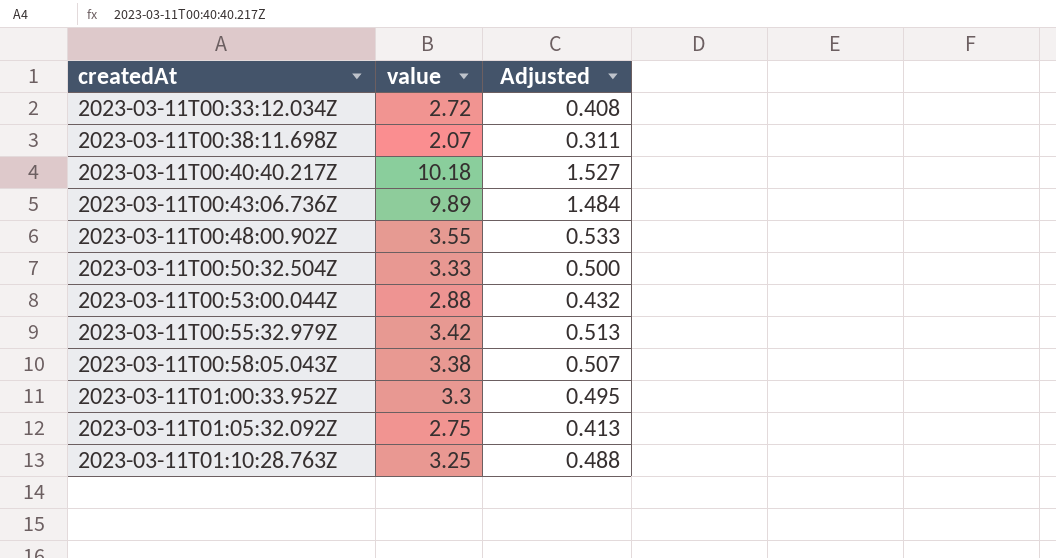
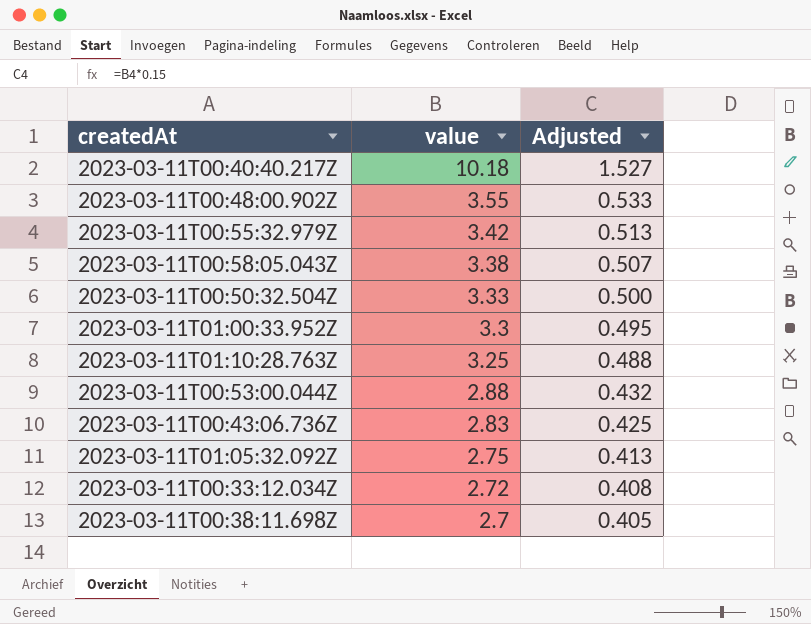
row order: createdAt ascending -> value descending
2023-03-11T00:43:06.736Z | value: 9.89 -> 2.83
2023-03-11T00:43:06.736Z | Adjusted: 1.484 -> 0.425
2023-03-11T00:38:11.698Z | value: 2.07 -> 2.7
2023-03-11T00:38:11.698Z | Adjusted: 0.311 -> 0.405

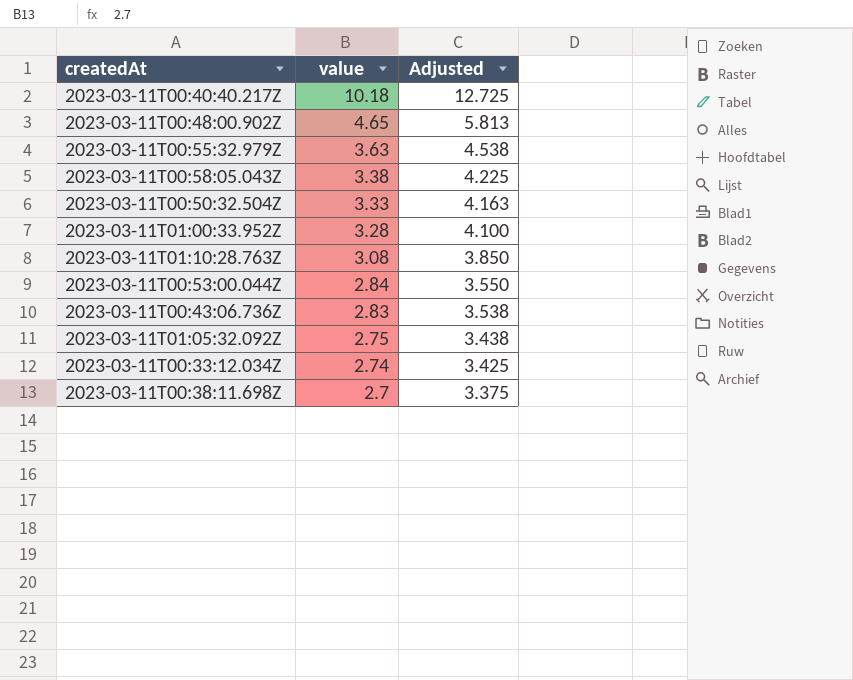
column Adjusted | formula: [value] * 0.15 -> [value] * 1.25
2023-03-11T00:48:00.902Z | value: 3.55 -> 4.65
2023-03-11T00:55:32.979Z | value: 3.42 -> 3.63
2023-03-11T01:00:33.952Z | value: 3.3 -> 3.28
2023-03-11T01:10:28.763Z | value: 3.25 -> 3.08
2023-03-11T00:53:00.044Z | value: 2.88 -> 2.84
2023-03-11T00:33:12.034Z | value: 2.72 -> 2.74

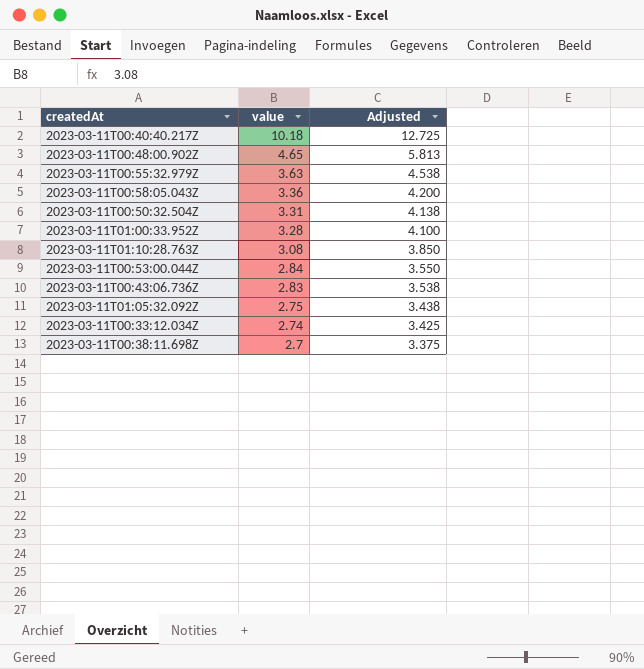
2023-03-11T00:58:05.043Z | value: 3.38 -> 3.36
2023-03-11T00:58:05.043Z | Adjusted: 4.225 -> 4.200
2023-03-11T00:50:32.504Z | value: 3.33 -> 3.31
2023-03-11T00:50:32.504Z | Adjusted: 4.163 -> 4.138

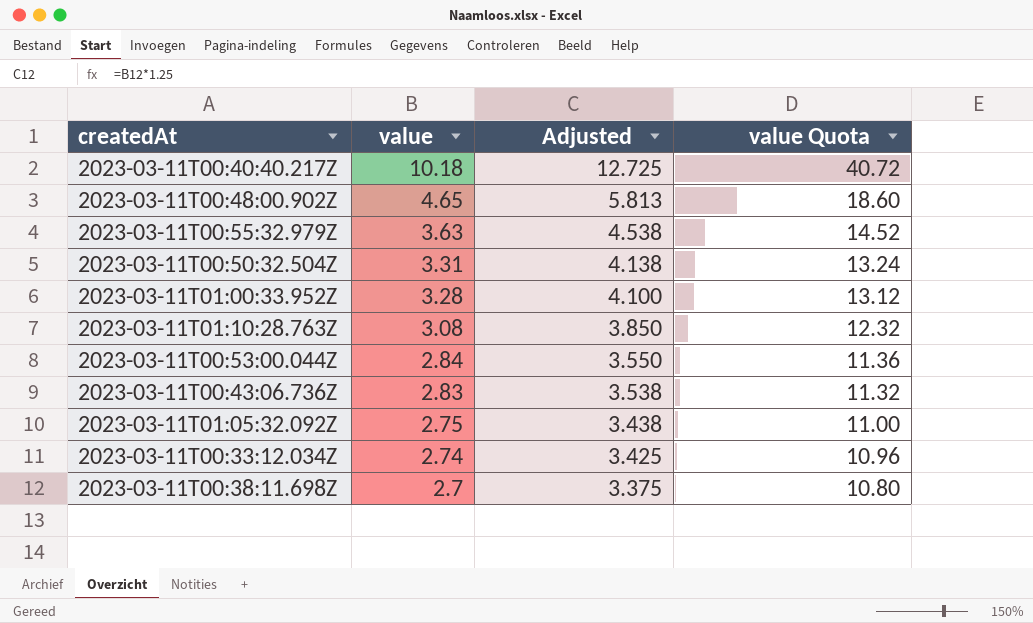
column value Quota | formula: none -> [value] * 4
row 2023-03-11T00:58:05.043Z: 3.36 | 4.200 -> none

